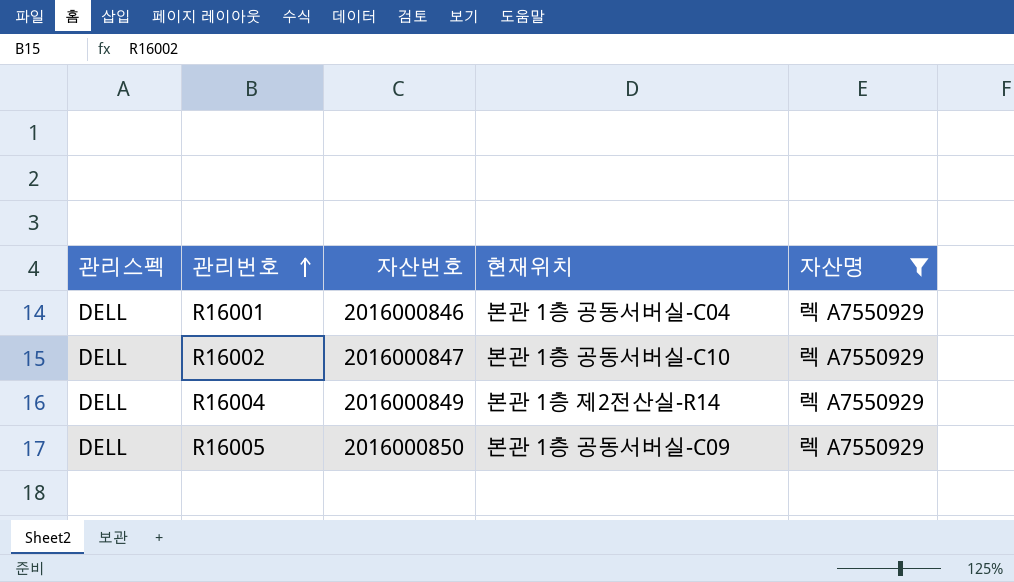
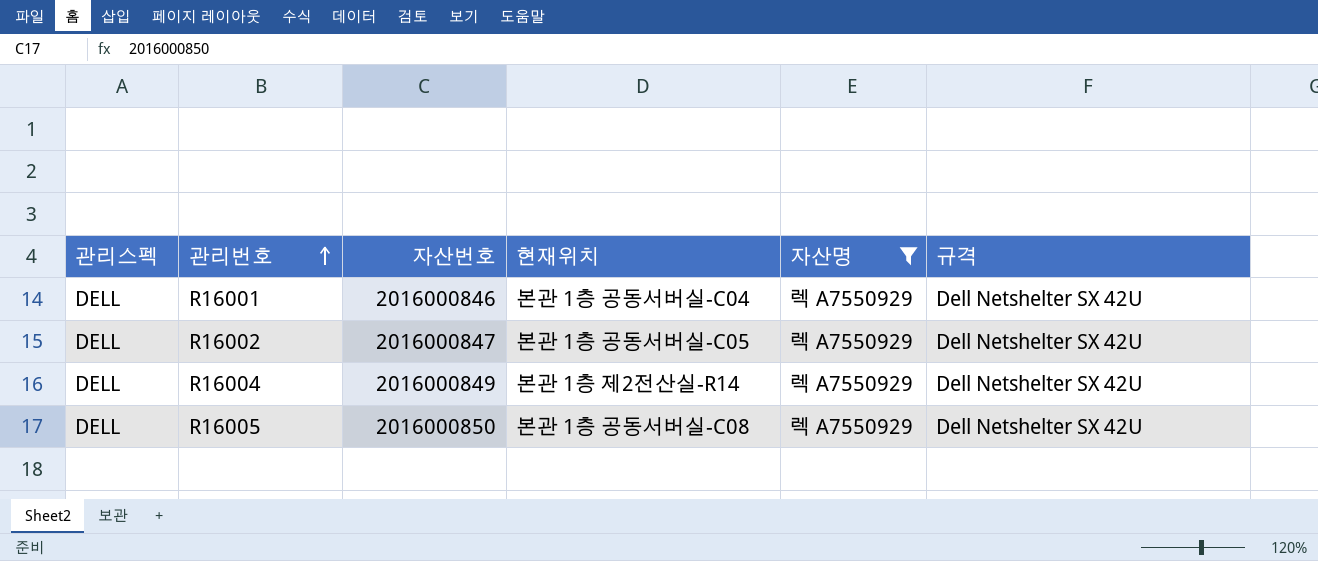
column 규격 | position: none -> 6
R16002 | 현재위치: 본관 1층 공동서버실-C10 -> 본관 1층 공동서버실-C05
R16005 | 현재위치: 본관 1층 공동서버실-C09 -> 본관 1층 공동서버실-C08

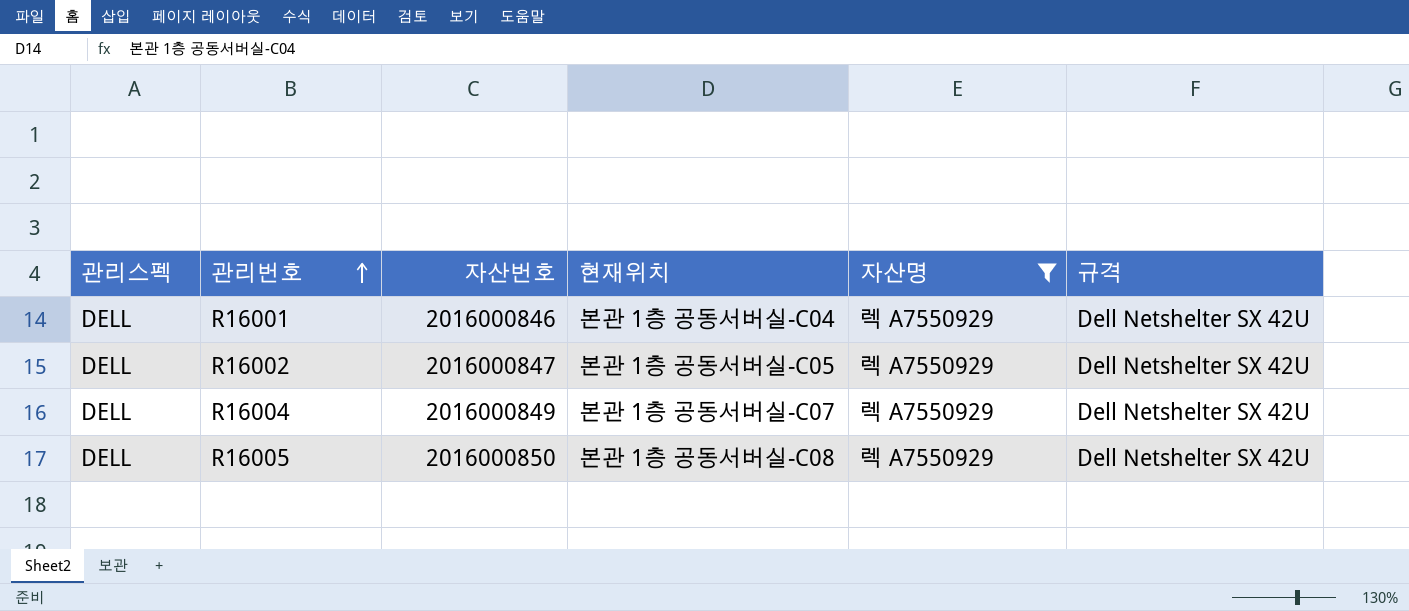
R16004 | 현재위치: 본관 1층 제2전산실-R14 -> 본관 1층 공동서버실-C07

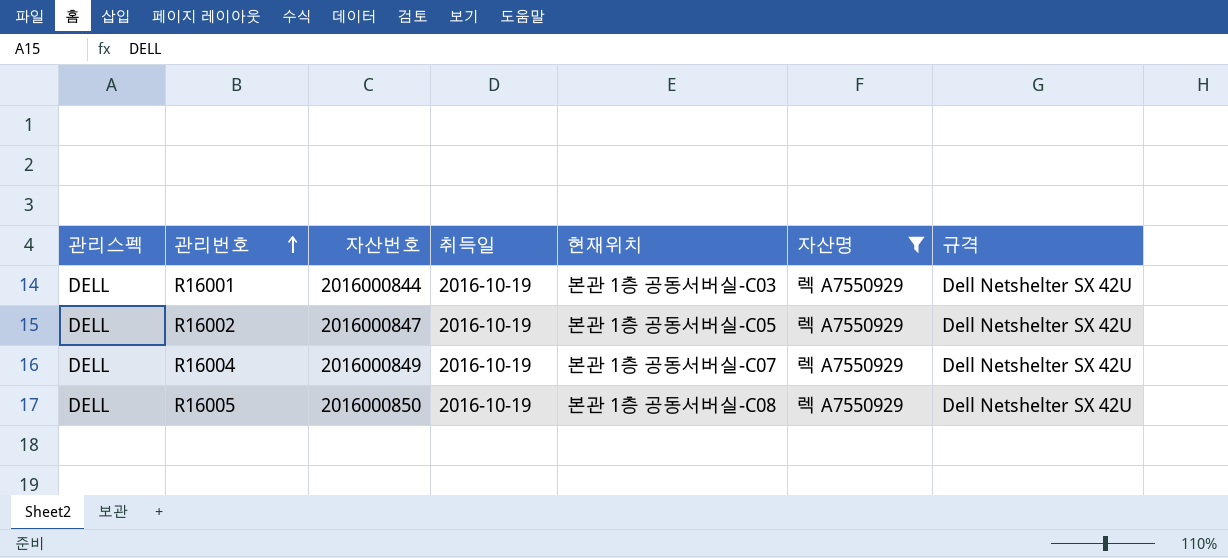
column 취득일 | position: none -> 4
R16001 | 자산번호: 2016000846 -> 2016000844
R16001 | 현재위치: 본관 1층 공동서버실-C04 -> 본관 1층 공동서버실-C03

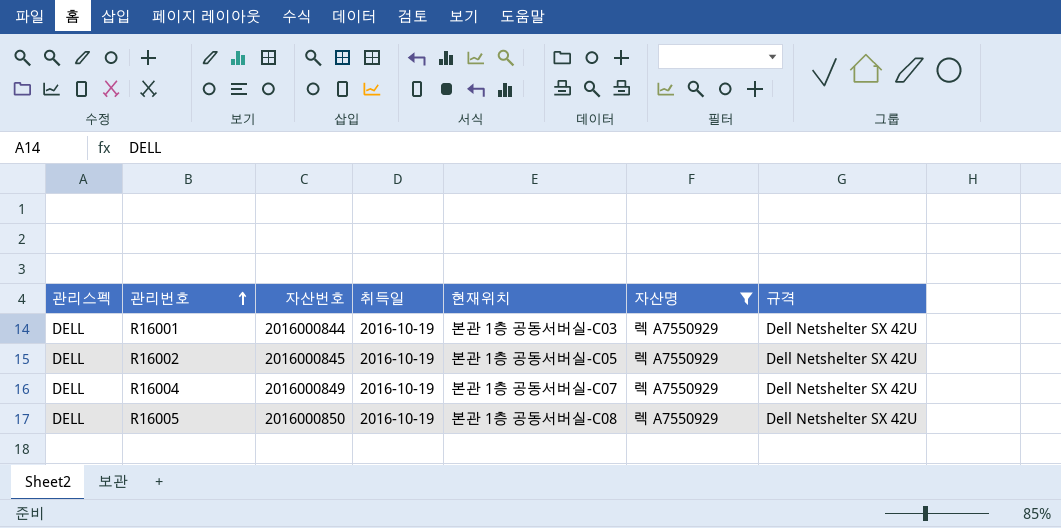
R16002 | 자산번호: 2016000847 -> 2016000845

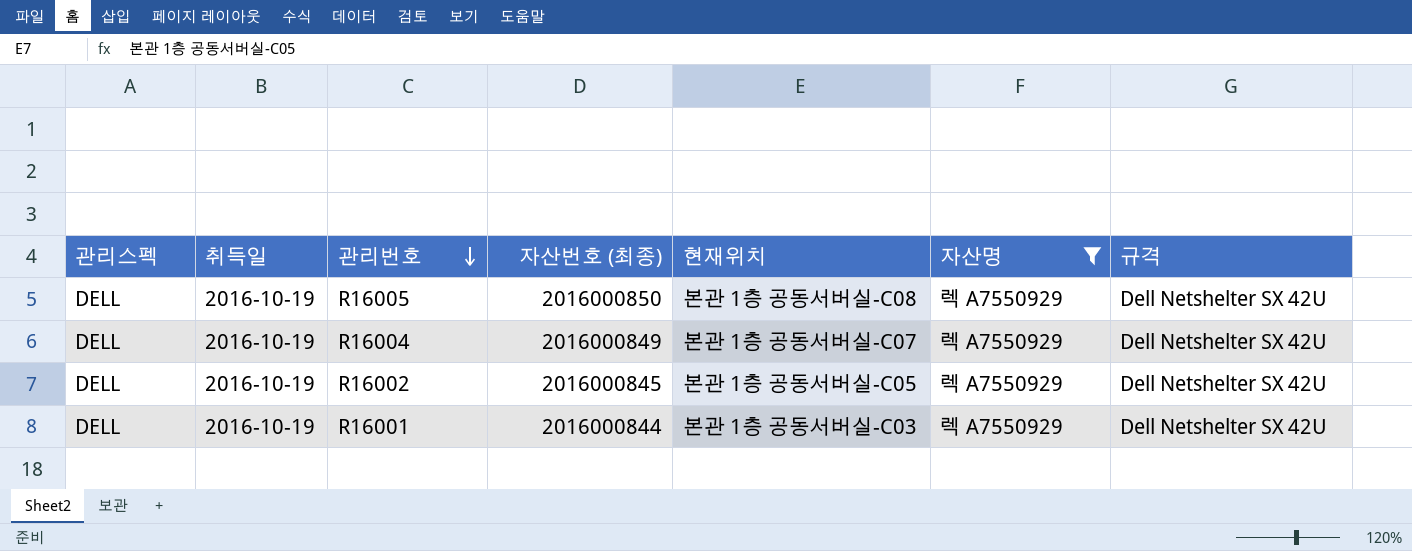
row order: 관리번호 ascending -> 관리번호 descending
column 취득일 | position: 4 -> 2
column name: 자산번호 -> 자산번호 (최종)

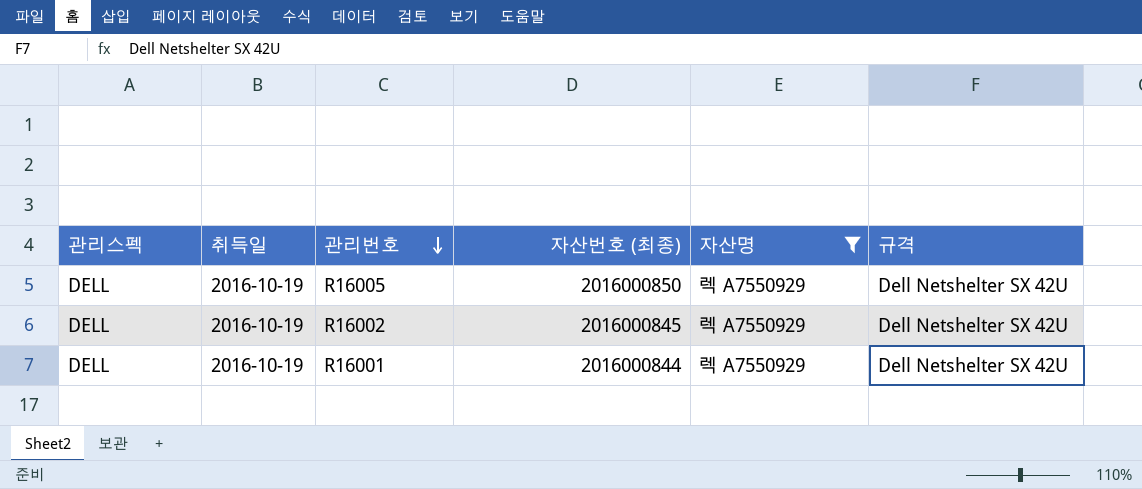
column 현재위치 | position: 5 -> none
row R16004: DELL | 2016-10-19 | 2016000849 | 본관 1층 공동서버실-C07 | 렉 A7550929 | Dell Netshelter SX 42U -> none

